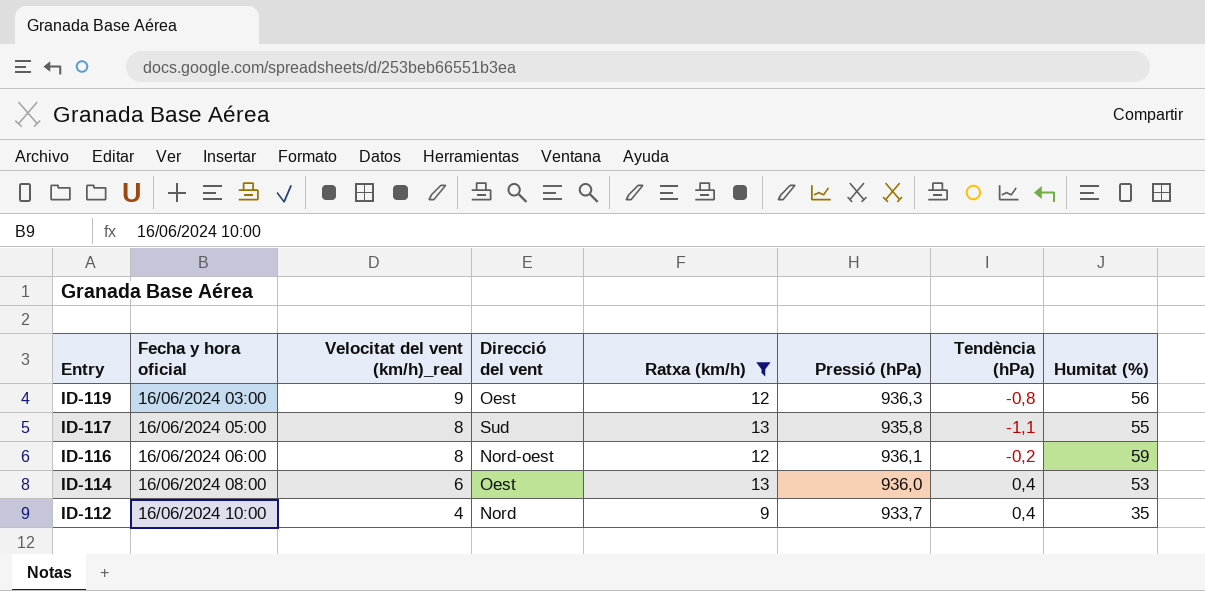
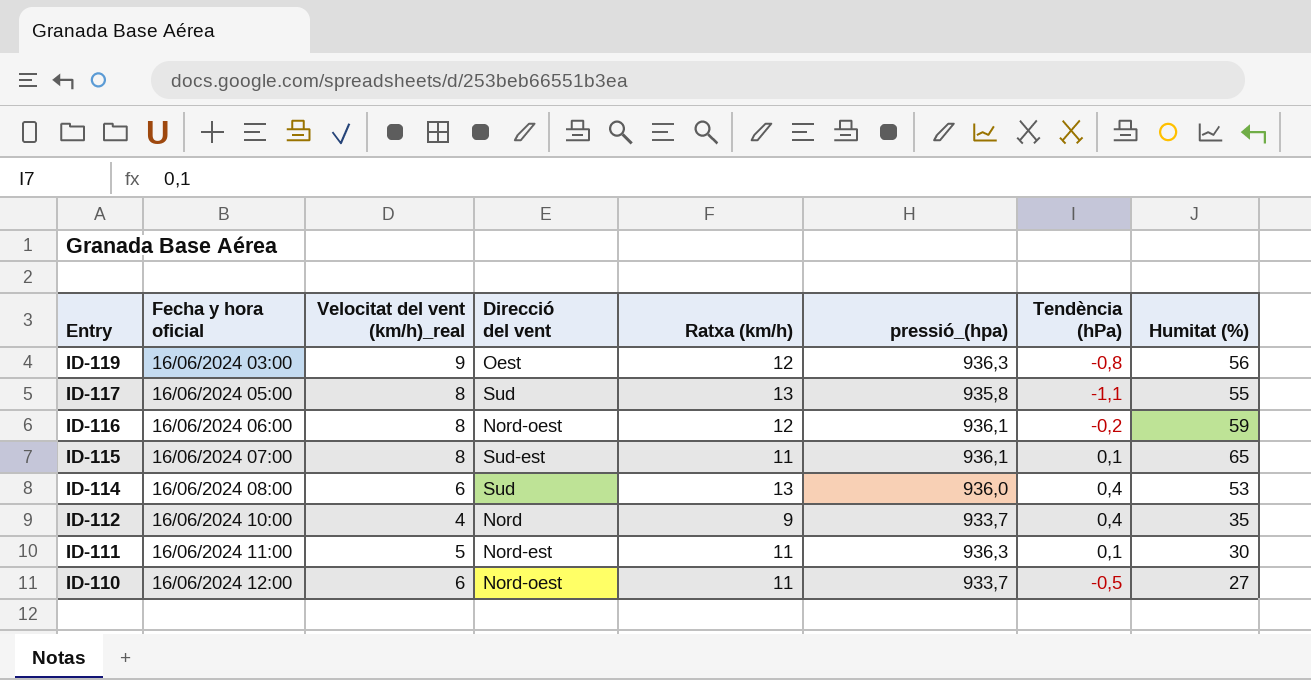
filter: Ratxa (km/h) != 11 -> none
column name: Pressió (hPa) -> pressió_(hpa)
ID-114 | Direcció del vent: Oest -> Sud

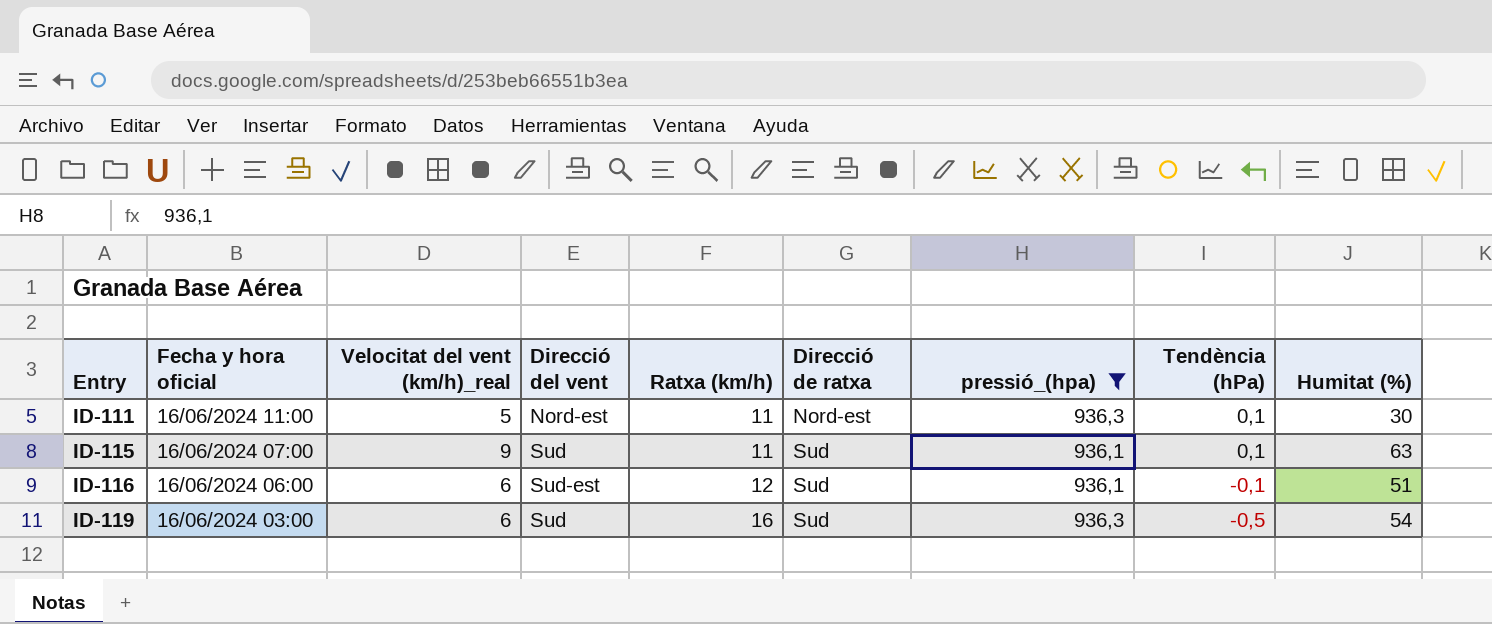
filter: none -> pressió_(hpa) >= 936,1
row order: Entry descending -> Entry ascending
column Direcció de ratxa | position: none -> 6
ID-115 | Velocitat del vent (km/h)_real: 8 -> 9
ID-115 | Direcció del vent: Sud-est -> Sud
ID-115 | Humitat (%): 65 -> 63
ID-116 | Velocitat del vent (km/h)_real: 8 -> 6
ID-116 | Direcció del vent: Nord-oest -> Sud-est
ID-116 | Tendència (hPa): -0,2 -> -0,1
ID-116 | Humitat (%): 59 -> 51
ID-119 | Velocitat del vent (km/h)_real: 9 -> 6
ID-119 | Direcció del vent: Oest -> Sud
ID-119 | Ratxa (km/h): 12 -> 16
ID-119 | Tendència (hPa): -0,8 -> -0,5
ID-119 | Humitat (%): 56 -> 54

